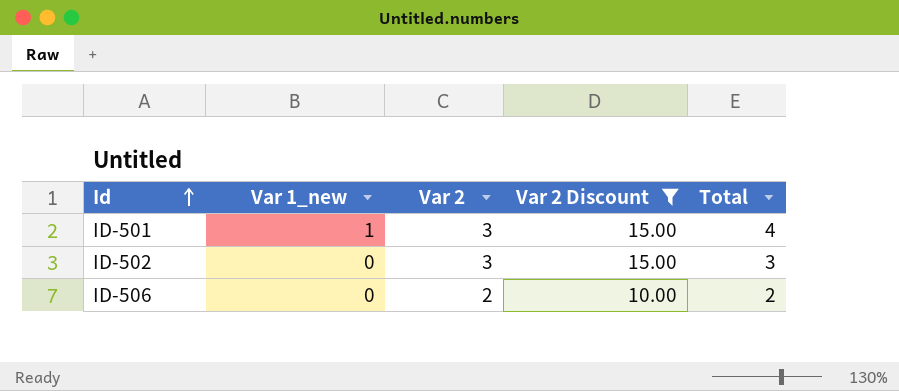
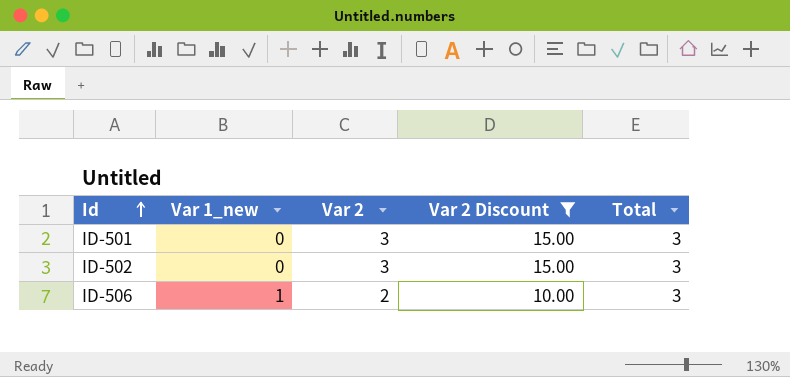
ID-501 | Var 1_new: 1 -> 0
ID-501 | Total: 4 -> 3
ID-506 | Var 1_new: 0 -> 1
ID-506 | Total: 2 -> 3

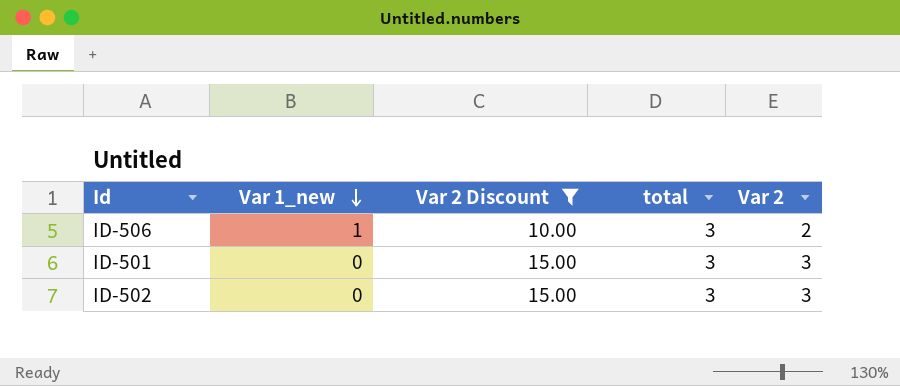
row order: Id ascending -> Var 1_new descending
column name: Total -> total
column Var 2 | position: 3 -> 5

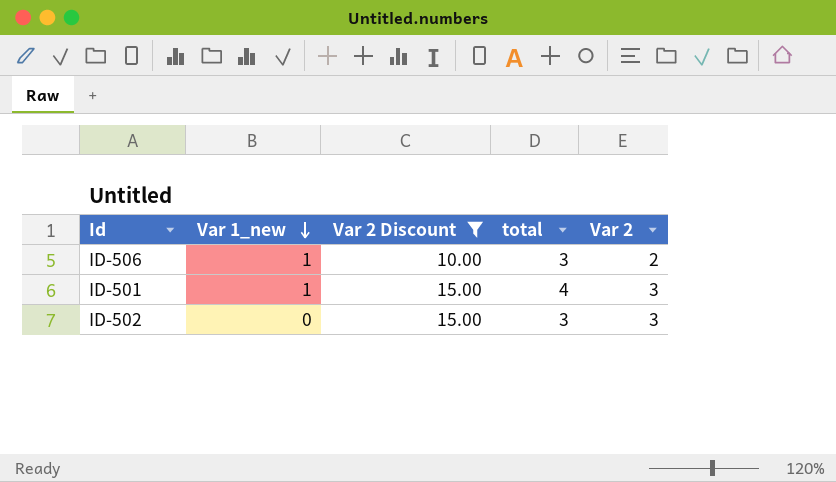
ID-501 | Var 1_new: 0 -> 1
ID-501 | total: 3 -> 4

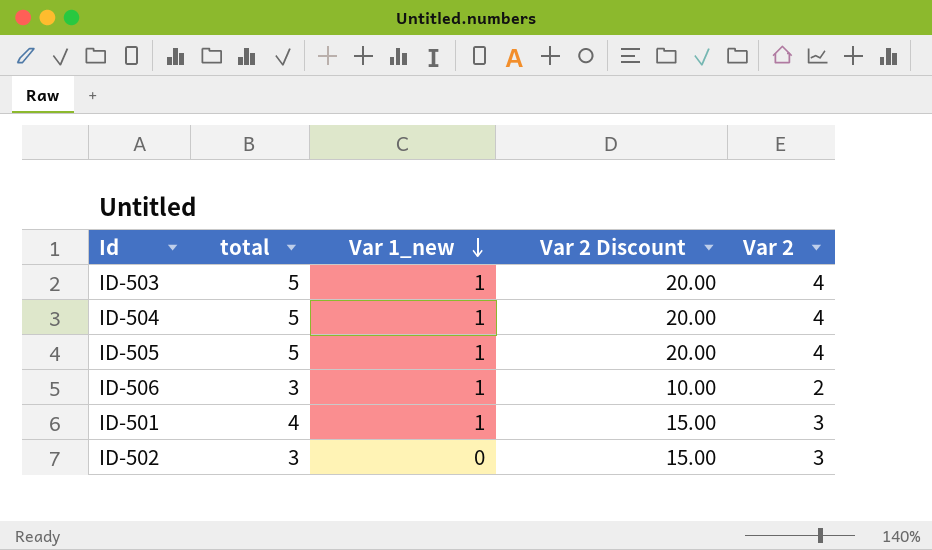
filter: Var 2 Discount != 20.00 -> none
column total | position: 4 -> 2

